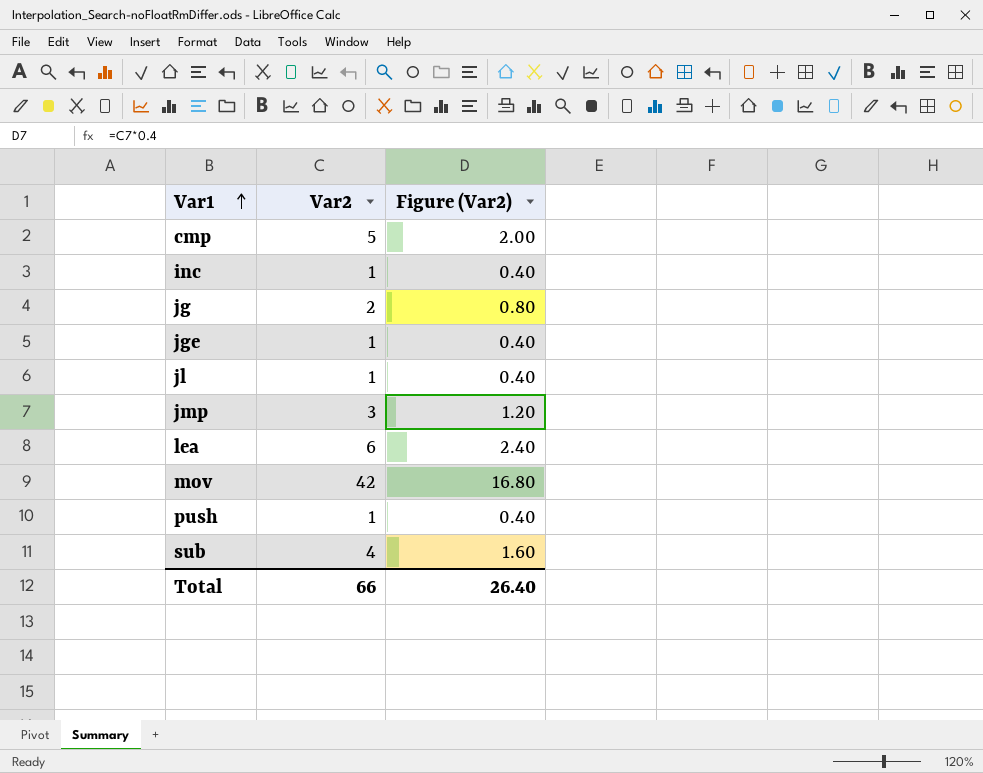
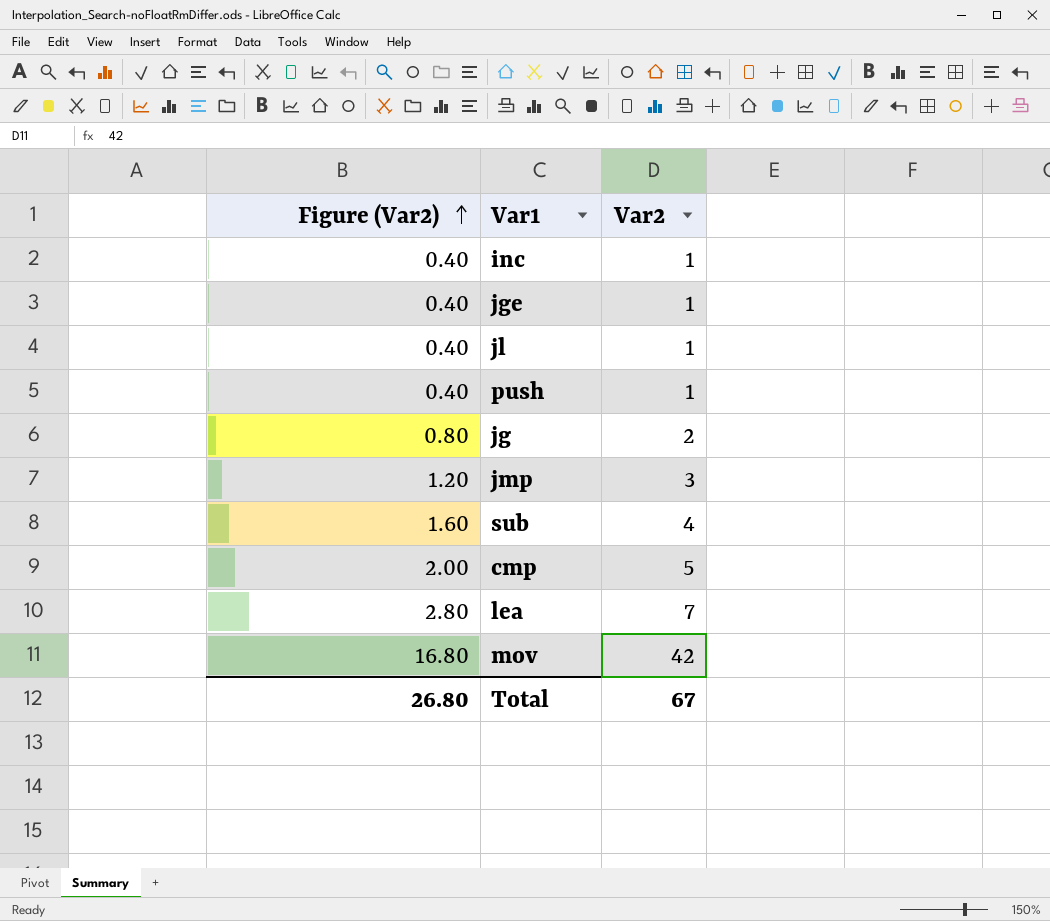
row order: Var1 ascending -> Figure (Var2) ascending
column Figure (Var2) | position: 3 -> 1
lea | Figure (Var2): 2.40 -> 2.80
lea | Var2: 6 -> 7
Total | Figure (Var2): 26.40 -> 26.80
Total | Var2: 66 -> 67

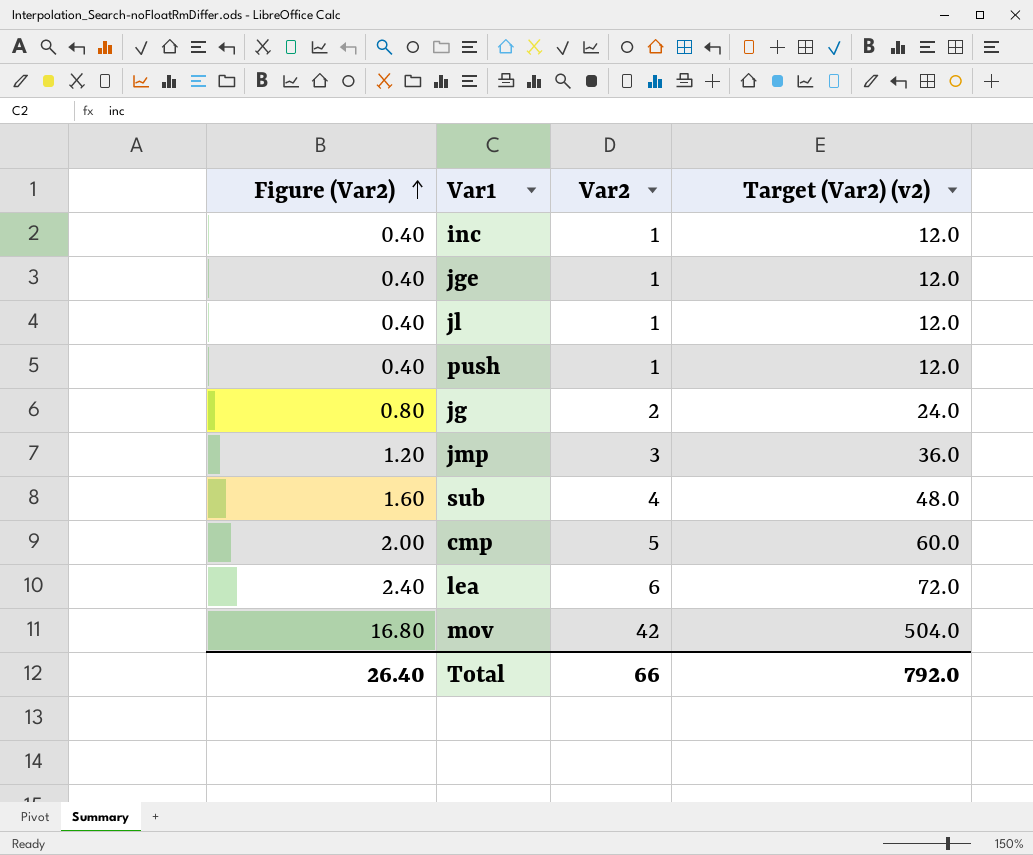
column Target (Var2) (v2) | formula: none -> [Var2] * 12
lea | Figure (Var2): 2.80 -> 2.40
lea | Var2: 7 -> 6
Total | Figure (Var2): 26.80 -> 26.40
Total | Var2: 67 -> 66

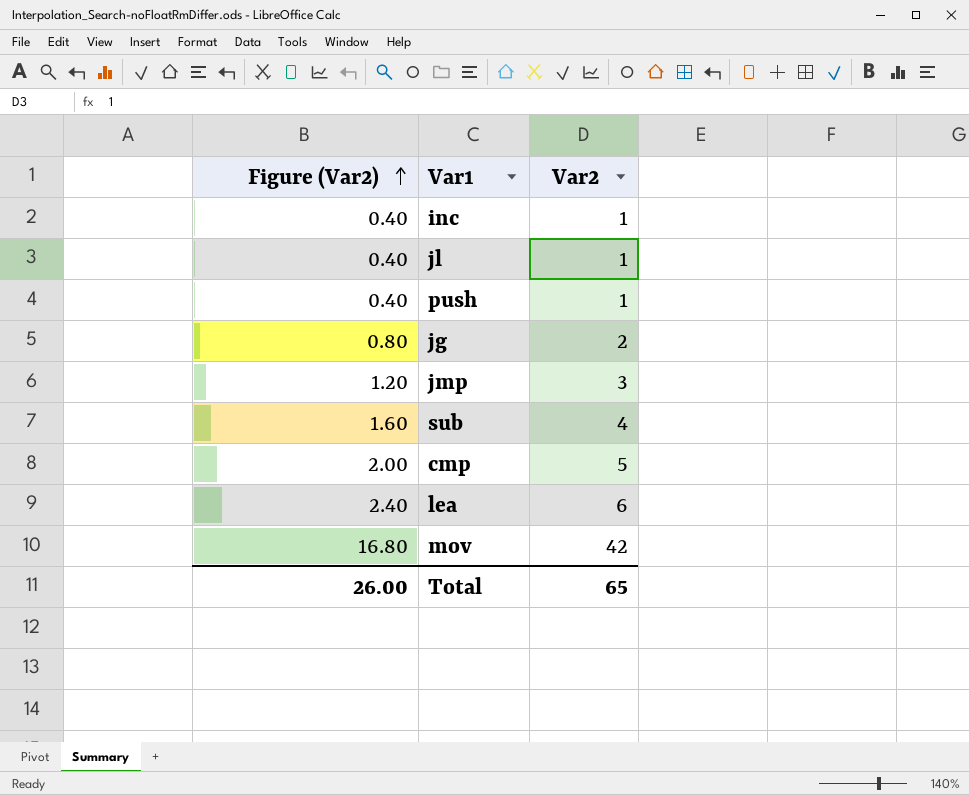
column Target (Var2) (v2) | formula: [Var2] * 12 -> none
row jge: 0.40 | 1 | 12.0 -> none
Total | Figure (Var2): 26.40 -> 26.00
Total | Var2: 66 -> 65

